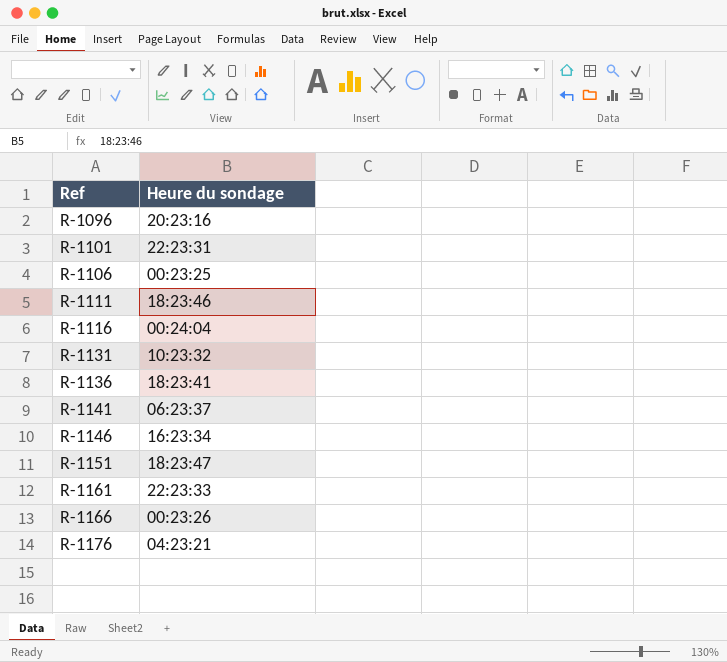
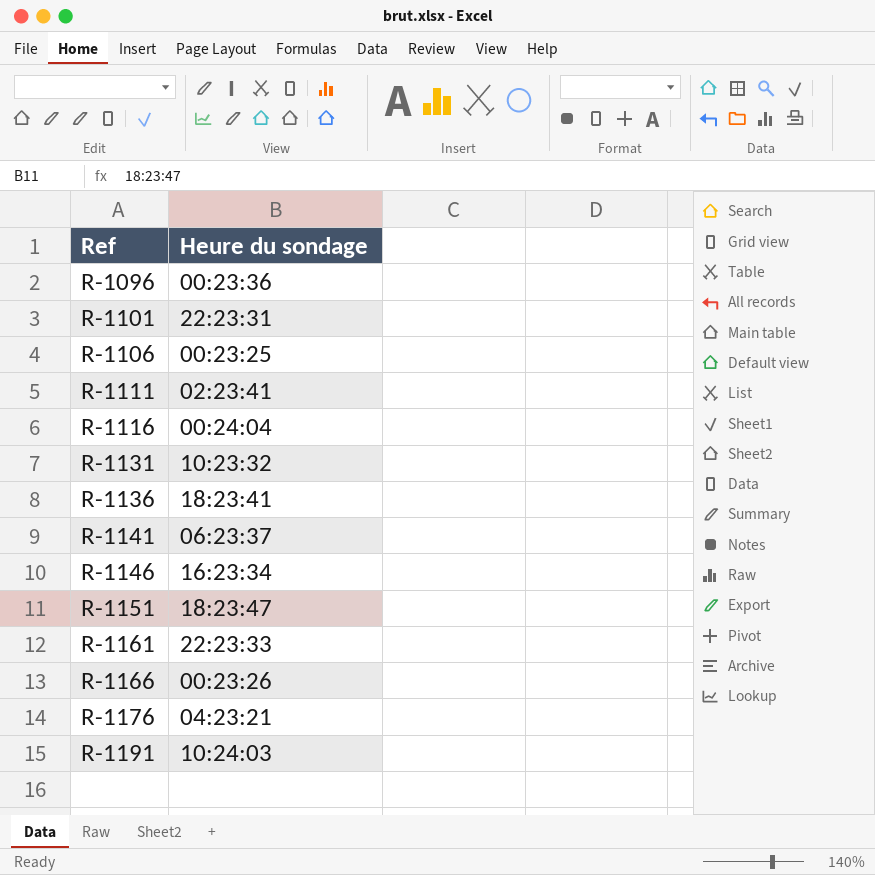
R-1096 | Heure du sondage: 20:23:16 -> 00:23:36
R-1111 | Heure du sondage: 18:23:46 -> 02:23:41
row R-1191: none -> 10:24:03

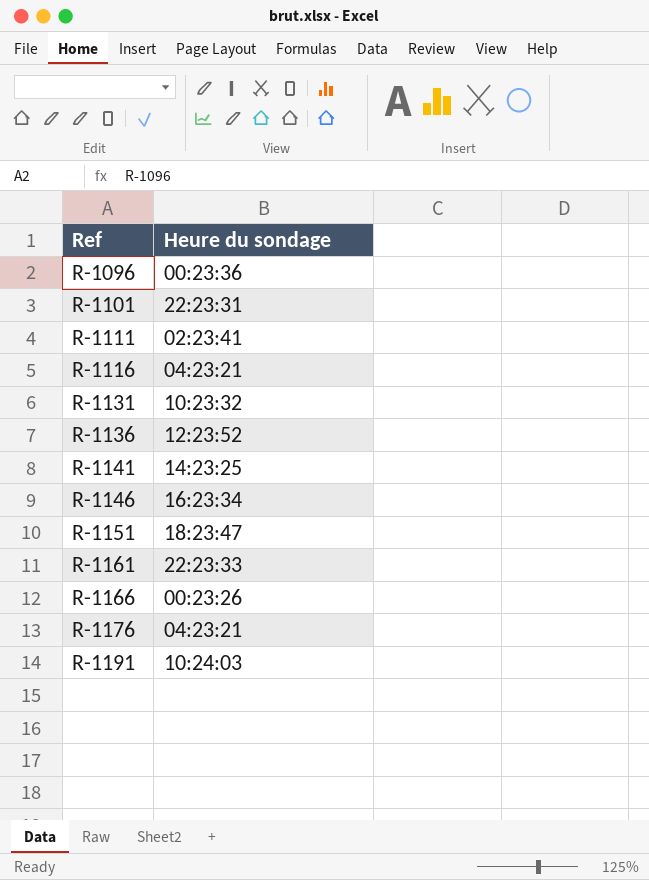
row R-1106: 00:23:25 -> none
R-1116 | Heure du sondage: 00:24:04 -> 04:23:21
R-1136 | Heure du sondage: 18:23:41 -> 12:23:52
R-1141 | Heure du sondage: 06:23:37 -> 14:23:25

